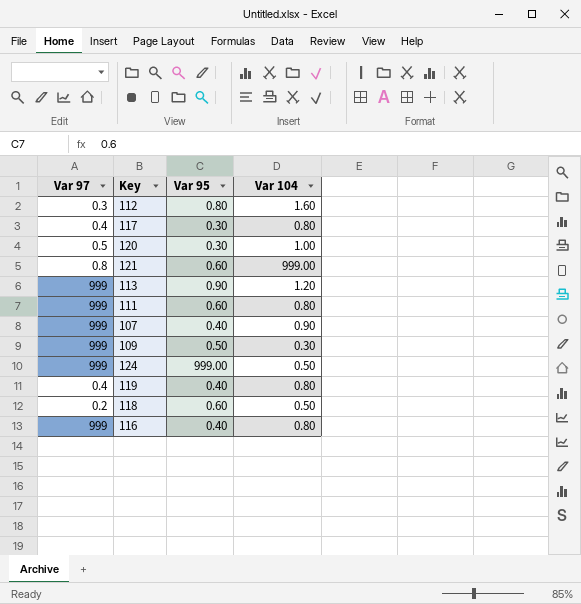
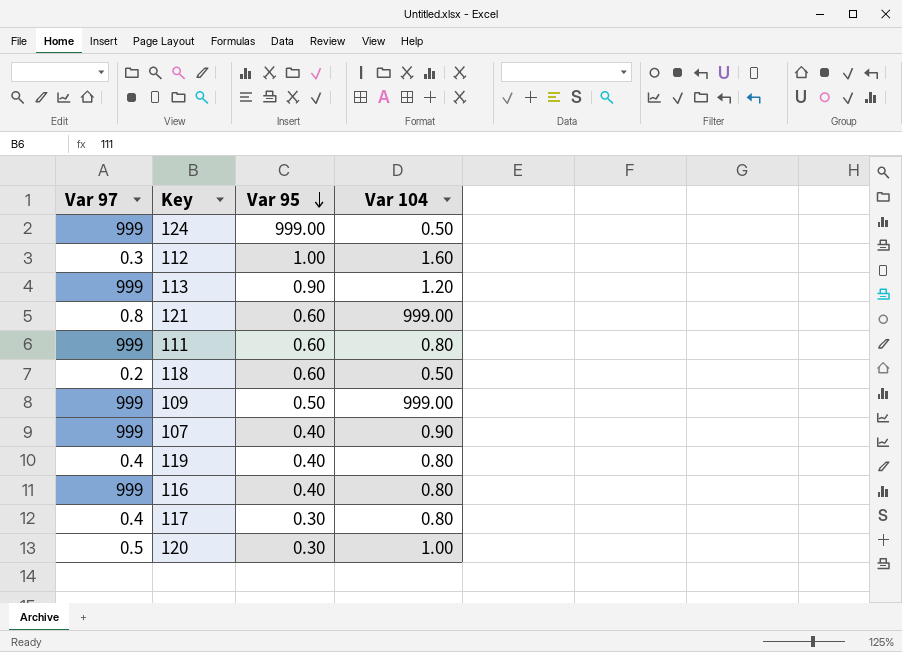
row order: none -> Var 95 descending
112 | Var 95: 0.80 -> 1.00
109 | Var 104: 0.30 -> 999.00

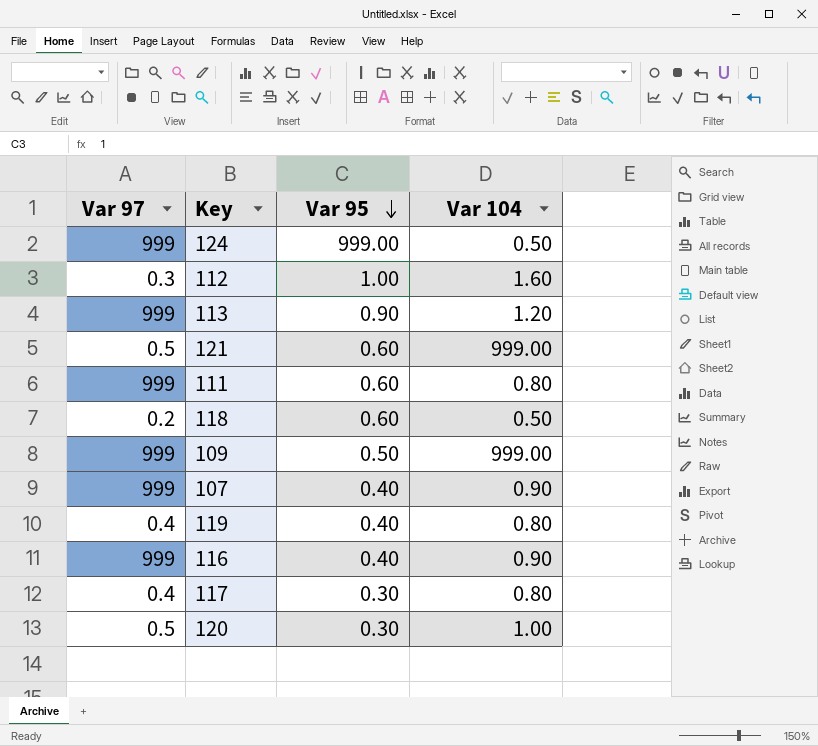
121 | Var 97: 0.8 -> 0.5
116 | Var 104: 0.80 -> 0.90

